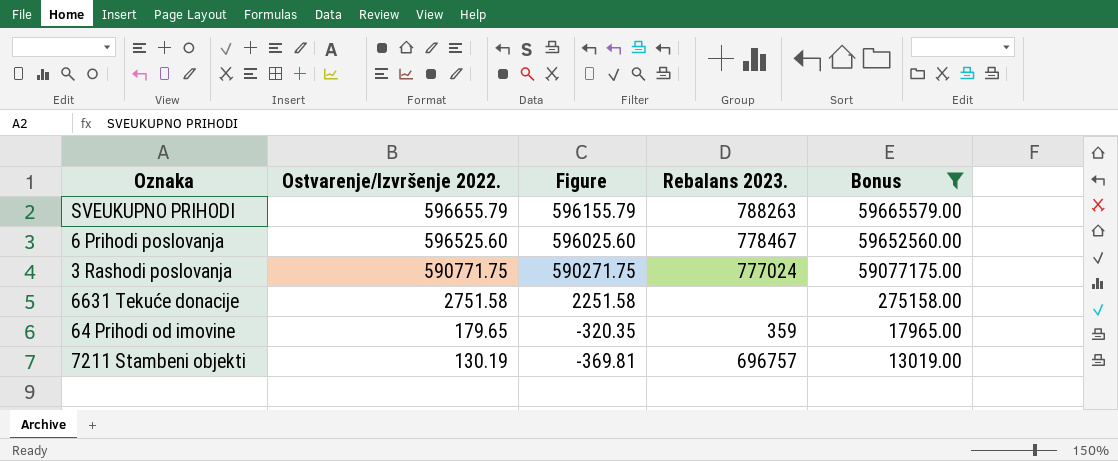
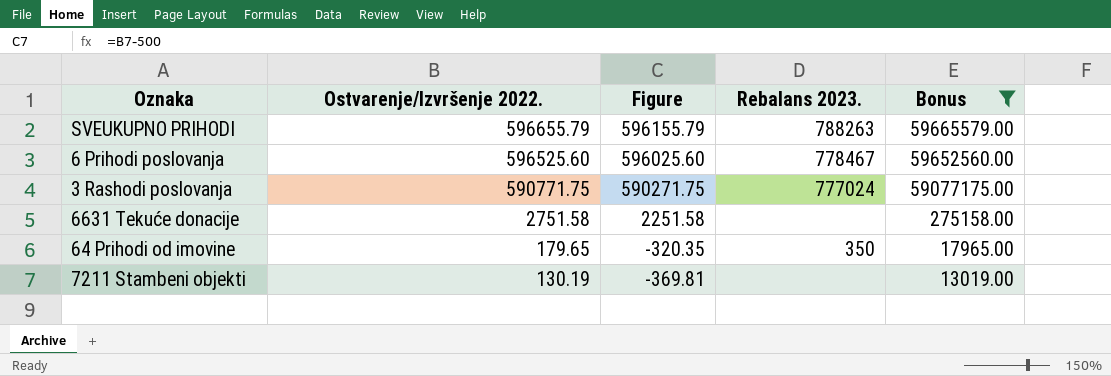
64 Prihodi od imovine | Rebalans 2023.: 359 -> 350
7211 Stambeni objekti | Rebalans 2023.: 696757 -> none

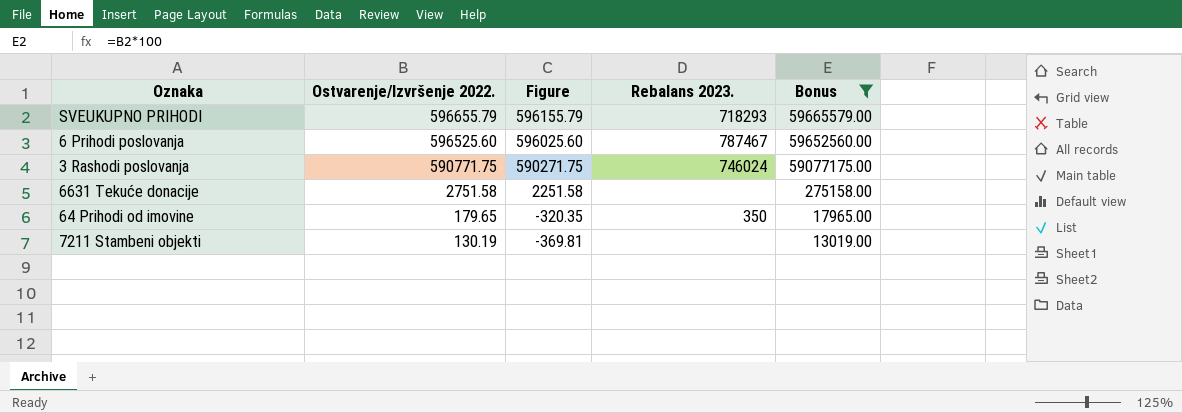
SVEUKUPNO PRIHODI | Rebalans 2023.: 788263 -> 718293
6 Prihodi poslovanja | Rebalans 2023.: 778467 -> 787467
3 Rashodi poslovanja | Rebalans 2023.: 777024 -> 746024

